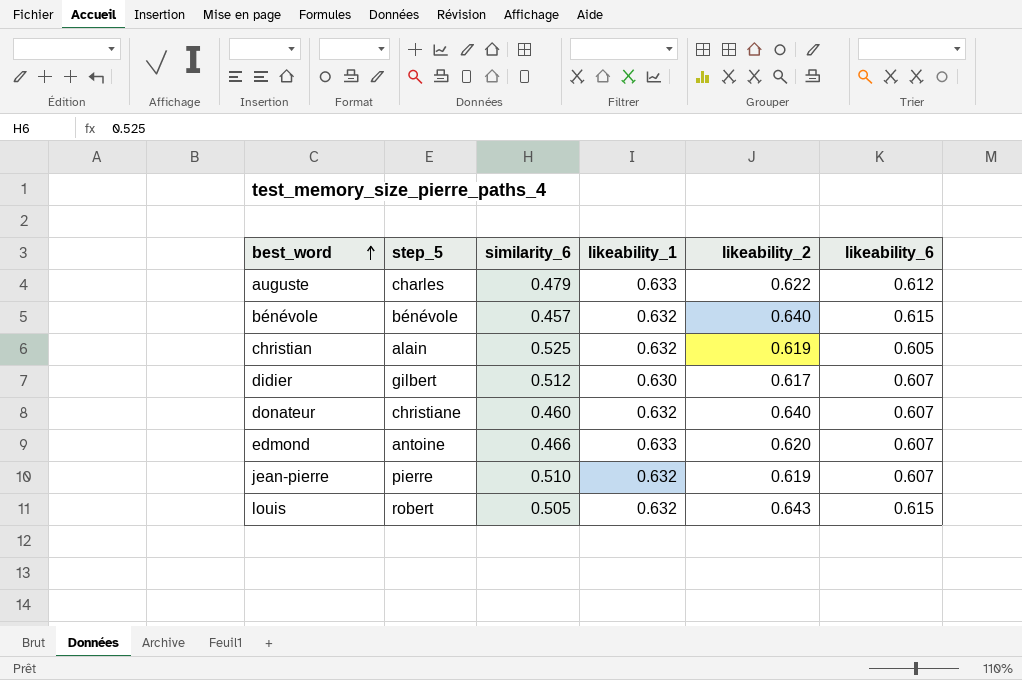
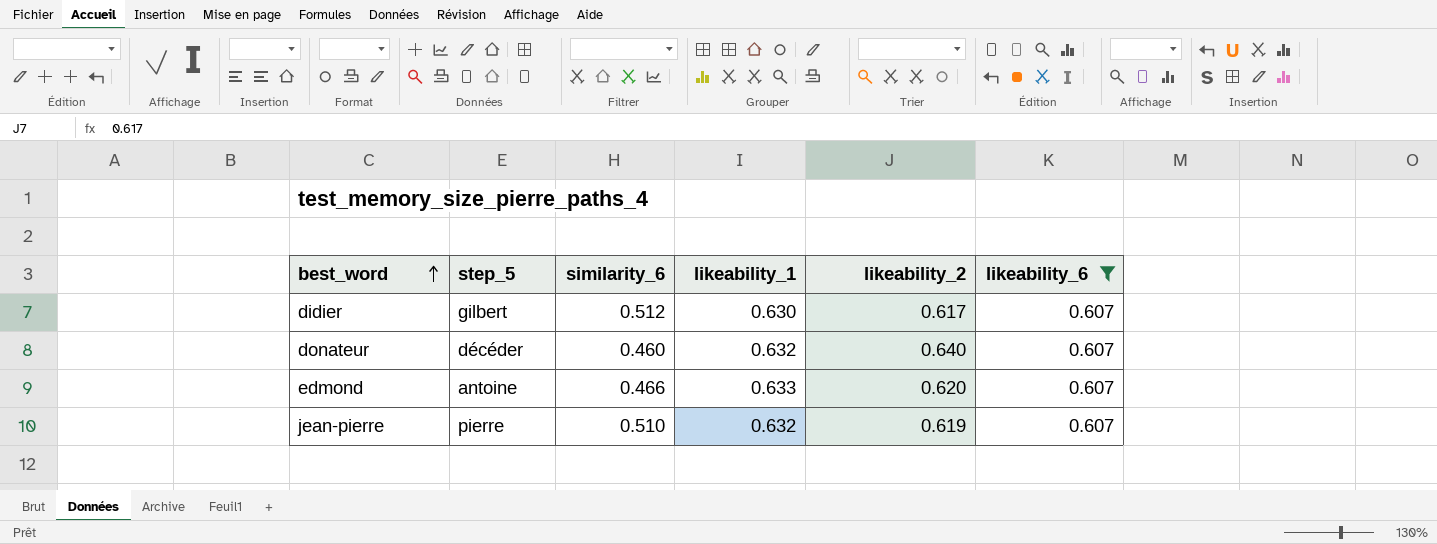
filter: none -> likeability_6 = 0.607
donateur | step_5: christiane -> décéder

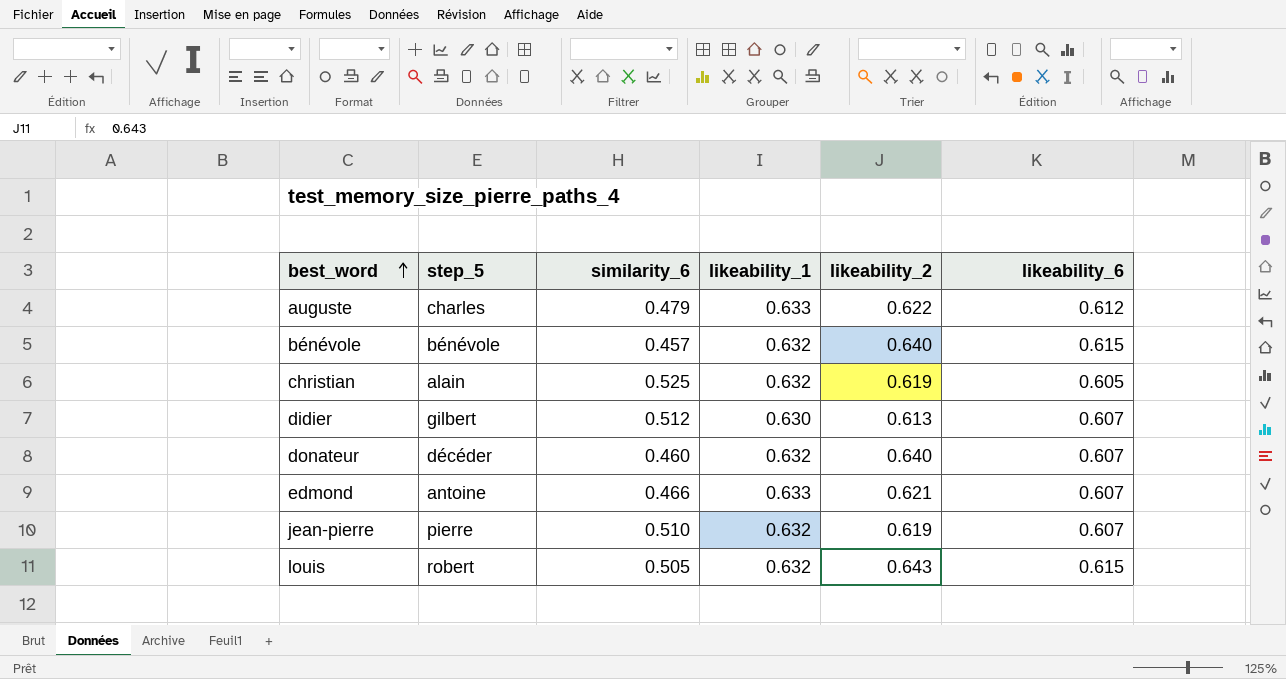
filter: likeability_6 = 0.607 -> none
didier | likeability_2: 0.617 -> 0.613
edmond | likeability_2: 0.620 -> 0.621

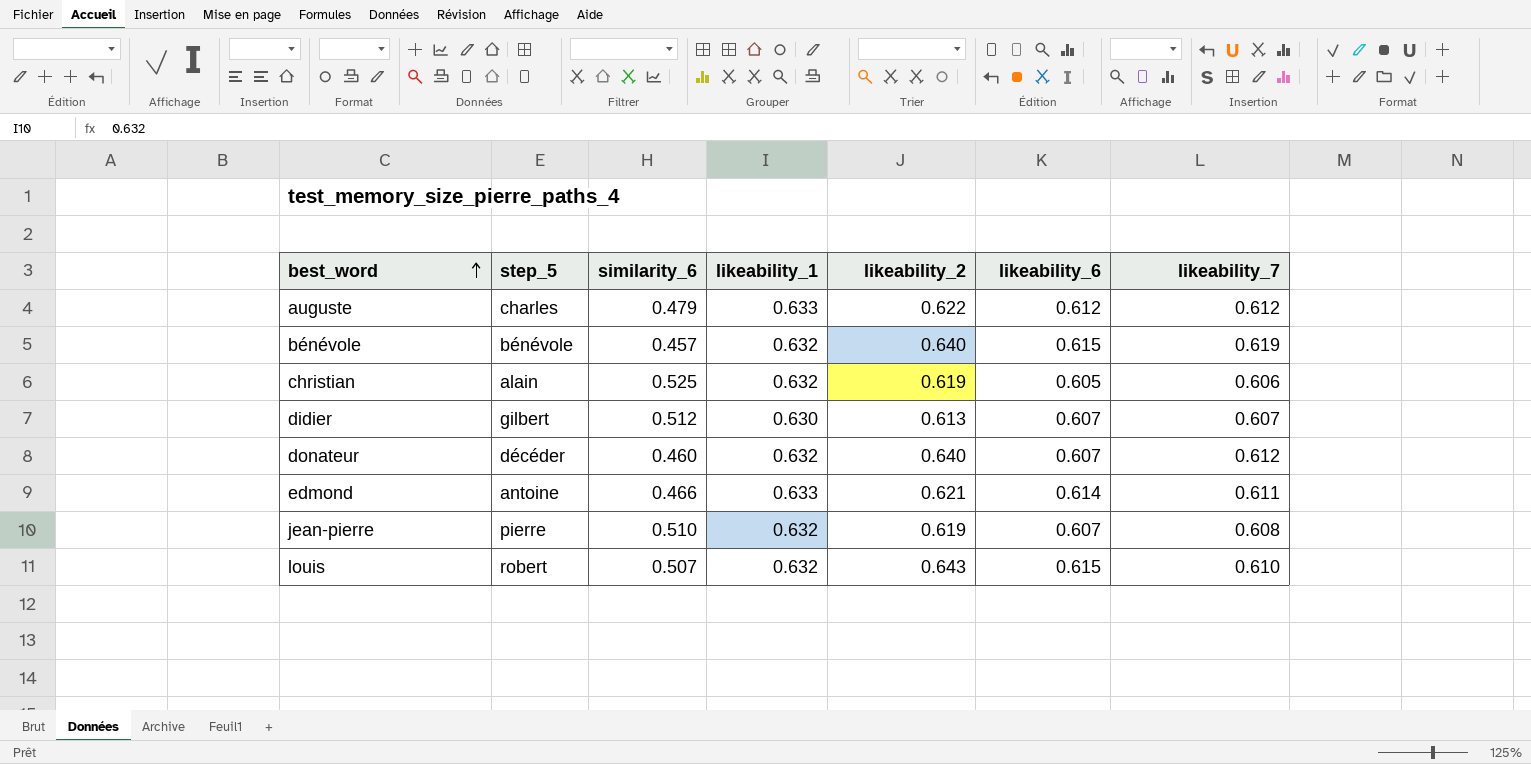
column likeability_7 | position: none -> 7
edmond | likeability_6: 0.607 -> 0.614
louis | similarity_6: 0.505 -> 0.507

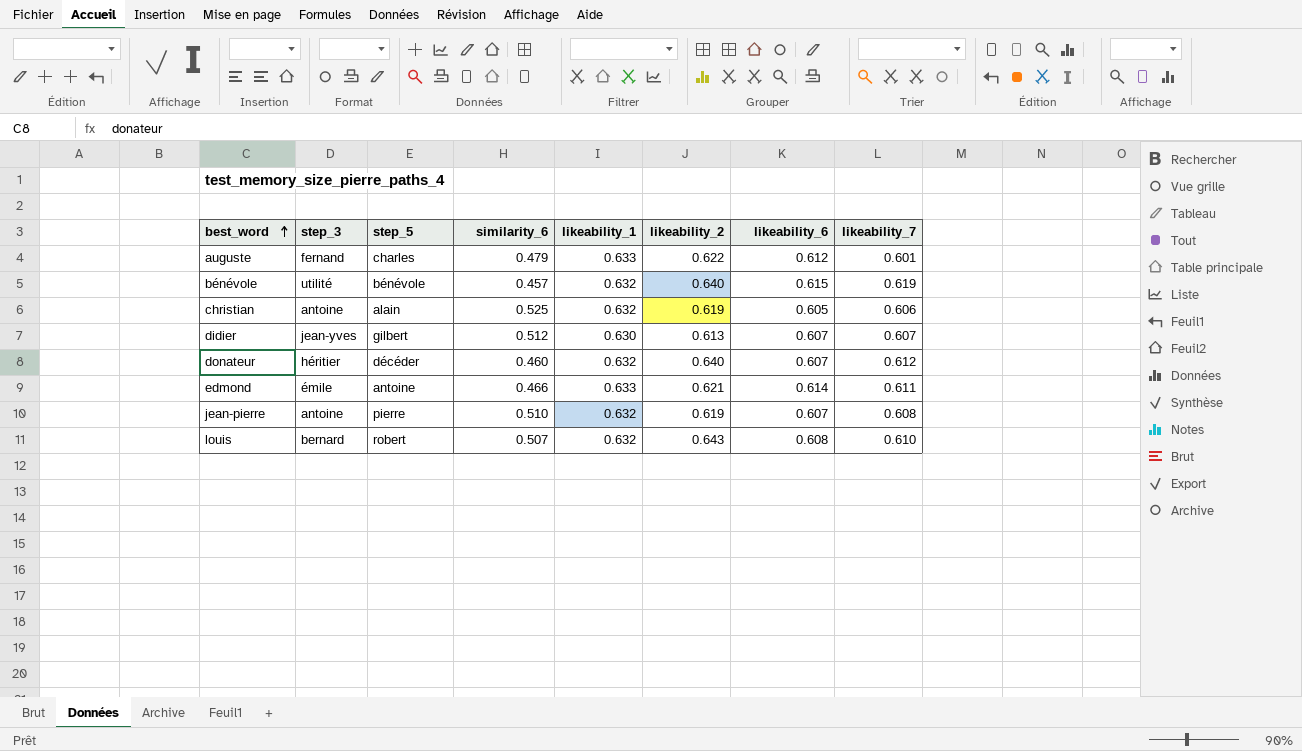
column step_3 | position: none -> 2
auguste | likeability_7: 0.612 -> 0.601
louis | likeability_6: 0.615 -> 0.608

